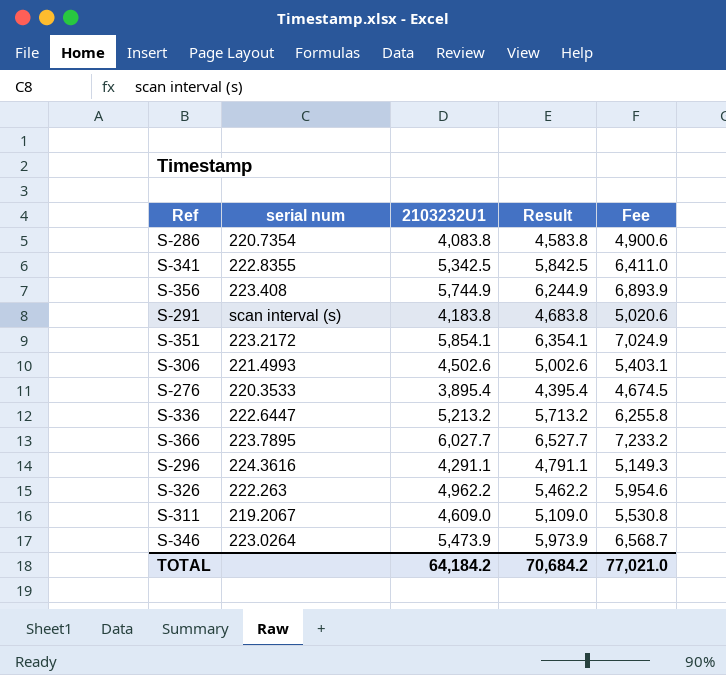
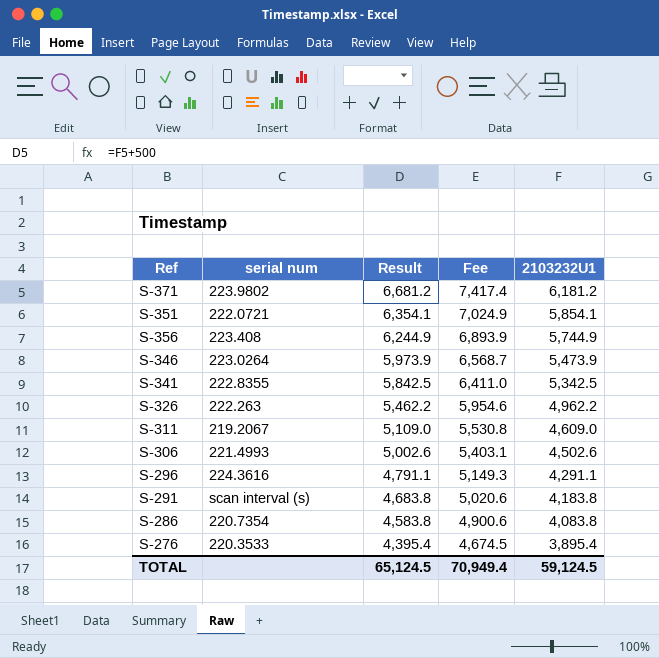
row order: none -> Result descending
column 2103232U1 | position: 3 -> 5
row S-336: 222.6447 | 5,213.2 | 5,713.2 | 6,255.8 -> none
row S-366: 223.7895 | 6,027.7 | 6,527.7 | 7,233.2 -> none
row S-371: none -> 223.9802 | 6,681.2 | 7,417.4 | 6,181.2
S-351 | serial num: 223.2172 -> 222.0721
TOTAL | Result: 70,684.2 -> 65,124.5
TOTAL | Fee: 77,021.0 -> 70,949.4
TOTAL | 2103232U1: 64,184.2 -> 59,124.5

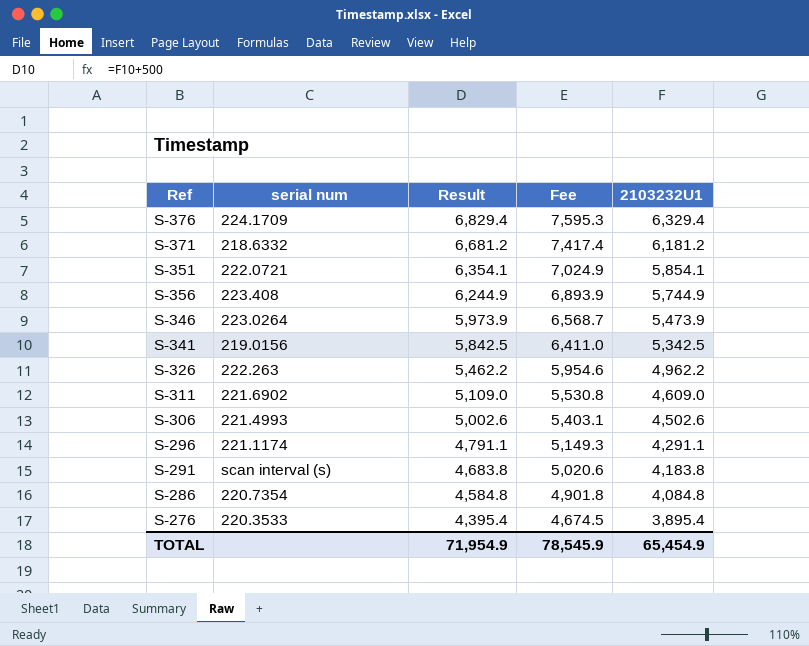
row S-376: none -> 224.1709 | 6,829.4 | 7,595.3 | 6,329.4
S-371 | serial num: 223.9802 -> 218.6332
S-341 | serial num: 222.8355 -> 219.0156
S-311 | serial num: 219.2067 -> 221.6902
S-296 | serial num: 224.3616 -> 221.1174
S-286 | Result: 4,583.8 -> 4,584.8
S-286 | Fee: 4,900.6 -> 4,901.8
S-286 | 2103232U1: 4,083.8 -> 4,084.8
TOTAL | Result: 65,124.5 -> 71,954.9
TOTAL | Fee: 70,949.4 -> 78,545.9
TOTAL | 2103232U1: 59,124.5 -> 65,454.9

